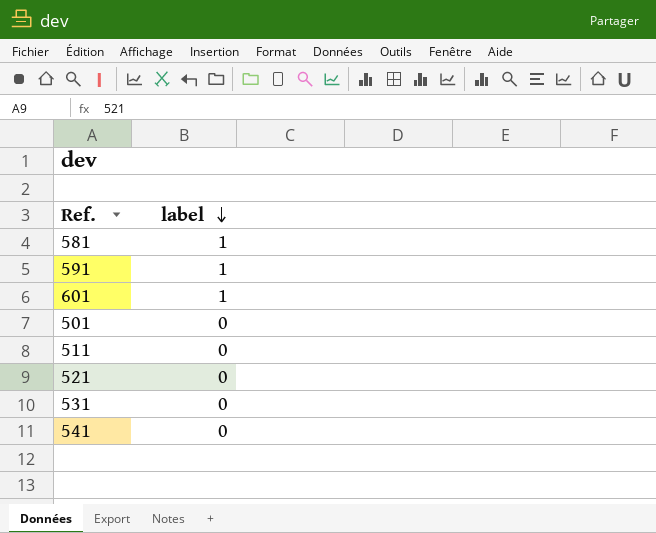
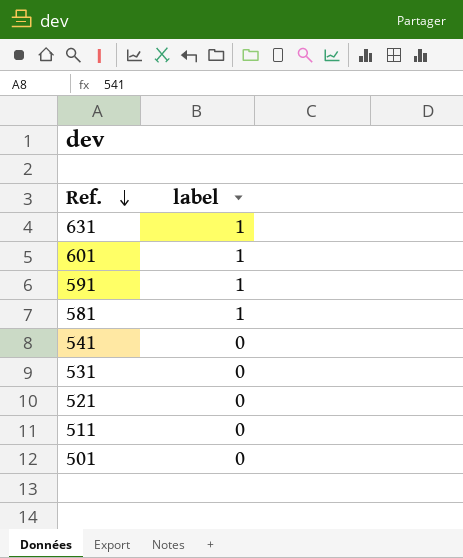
row order: label descending -> Ref. descending
row 631: none -> 1

